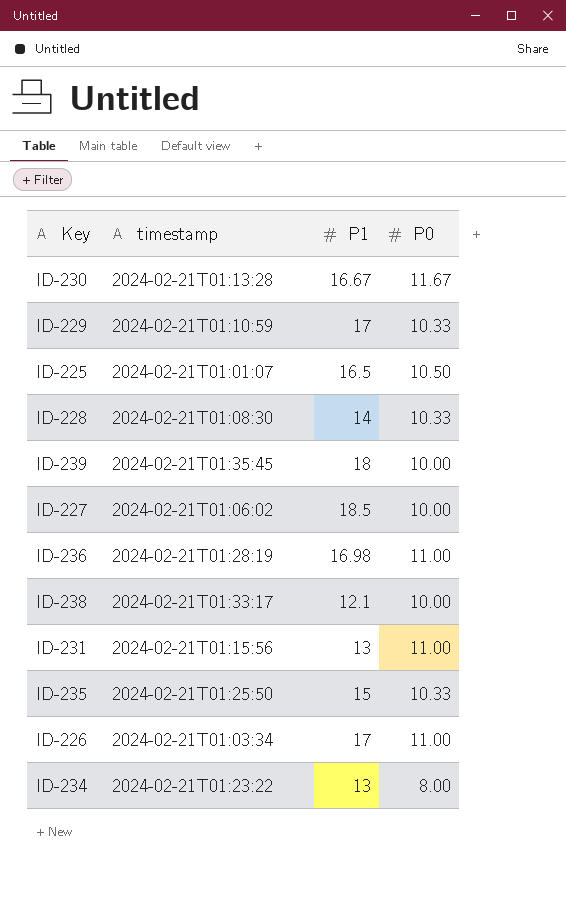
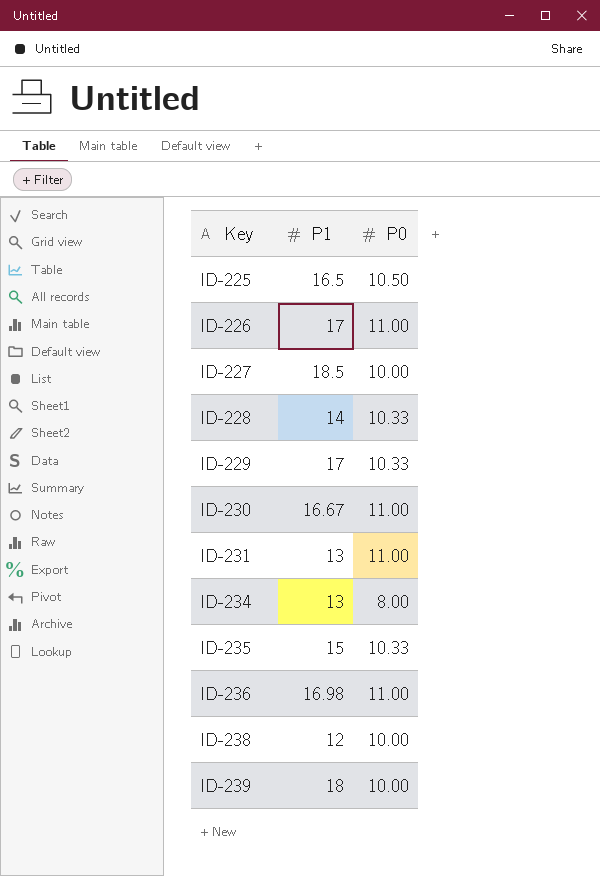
row order: none -> Key ascending
column timestamp | position: 2 -> none
ID-230 | P0: 11.67 -> 11.00
ID-238 | P1: 12.1 -> 12

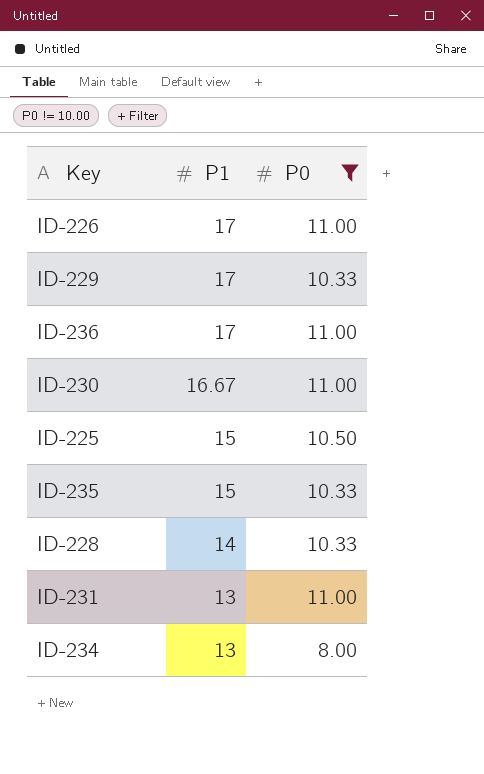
filter: none -> P0 != 10.00
row order: Key ascending -> P1 descending
ID-236 | P1: 16.98 -> 17
ID-225 | P1: 16.5 -> 15

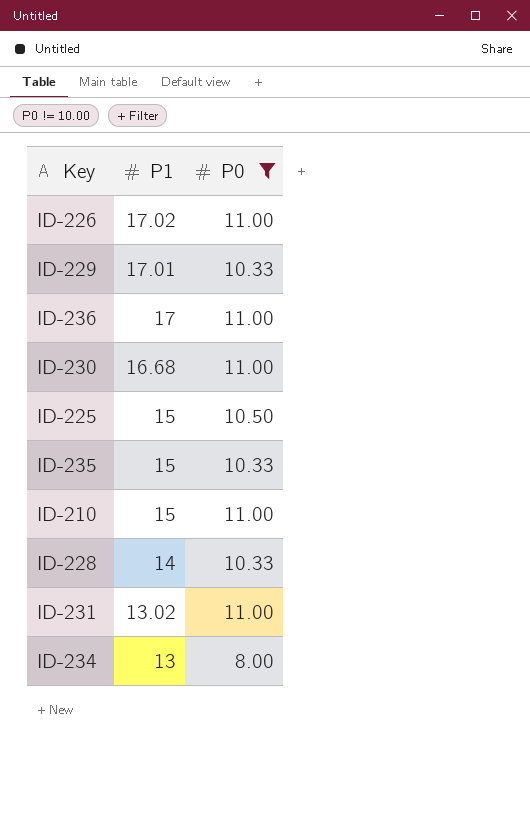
ID-226 | P1: 17 -> 17.02
ID-229 | P1: 17 -> 17.01
ID-230 | P1: 16.67 -> 16.68
row ID-210: none -> 15 | 11.00
ID-231 | P1: 13 -> 13.02

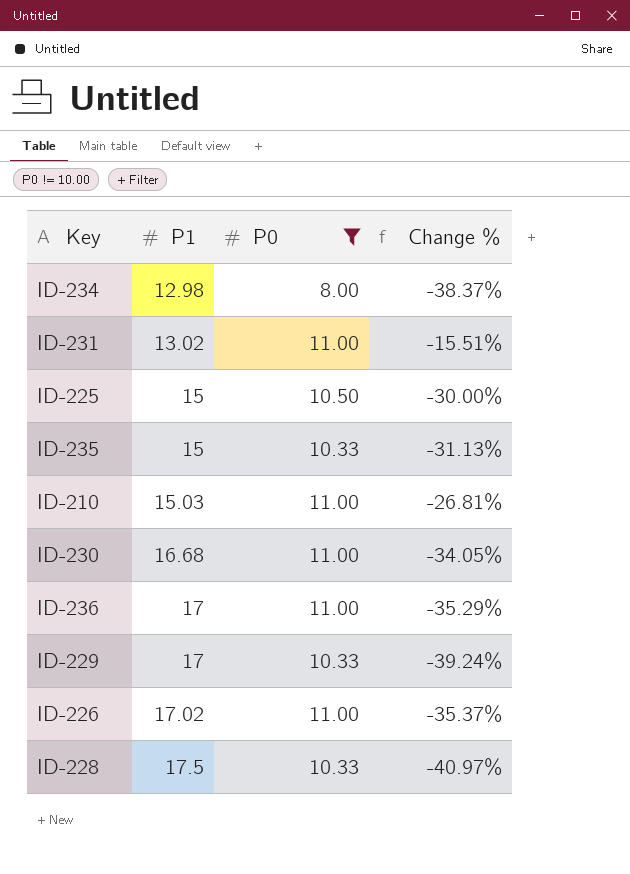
row order: P1 descending -> P1 ascending
column Change % | formula: none -> ([P0] - [P1]) / [P1]
ID-234 | P1: 13 -> 12.98
ID-210 | P1: 15 -> 15.03
ID-229 | P1: 17.01 -> 17
ID-228 | P1: 14 -> 17.5

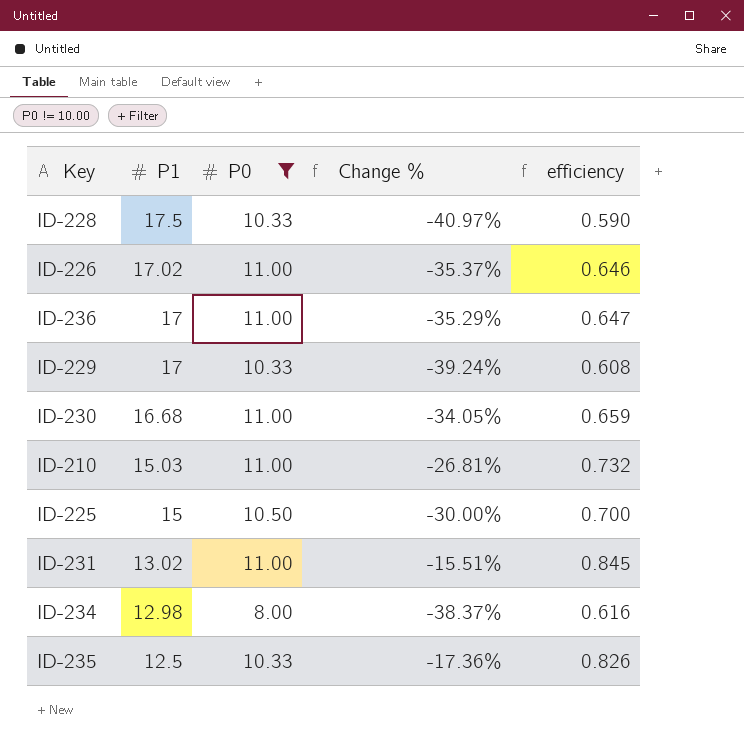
row order: P1 ascending -> P1 descending
column efficiency | formula: none -> [P0] / [P1]
ID-235 | P1: 15 -> 12.5
ID-235 | Change %: -31.13% -> -17.36%

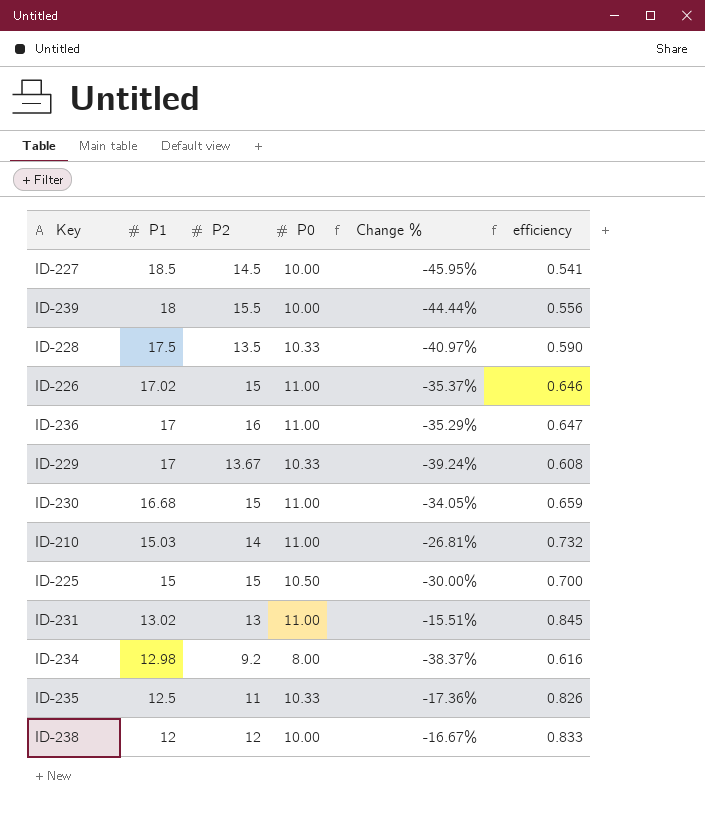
filter: P0 != 10.00 -> none
column P2 | position: none -> 3

